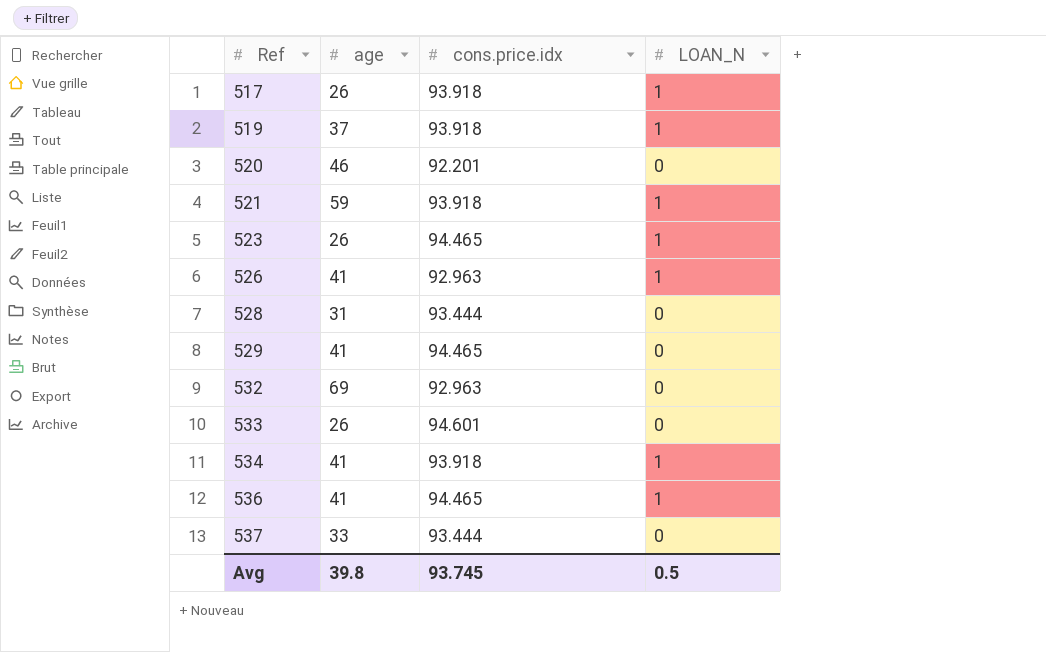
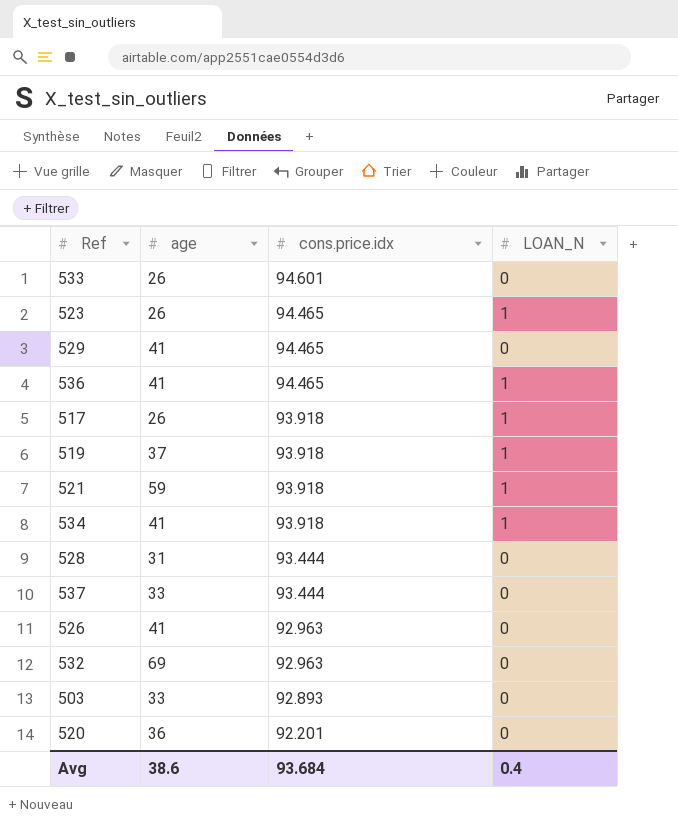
row order: Ref ascending -> cons.price.idx descending
526 | LOAN_N: 1 -> 0
row 503: none -> 33 | 92.893 | 0
520 | age: 46 -> 36
Avg | age: 39.8 -> 38.6
Avg | cons.price.idx: 93.745 -> 93.684
Avg | LOAN_N: 0.5 -> 0.4

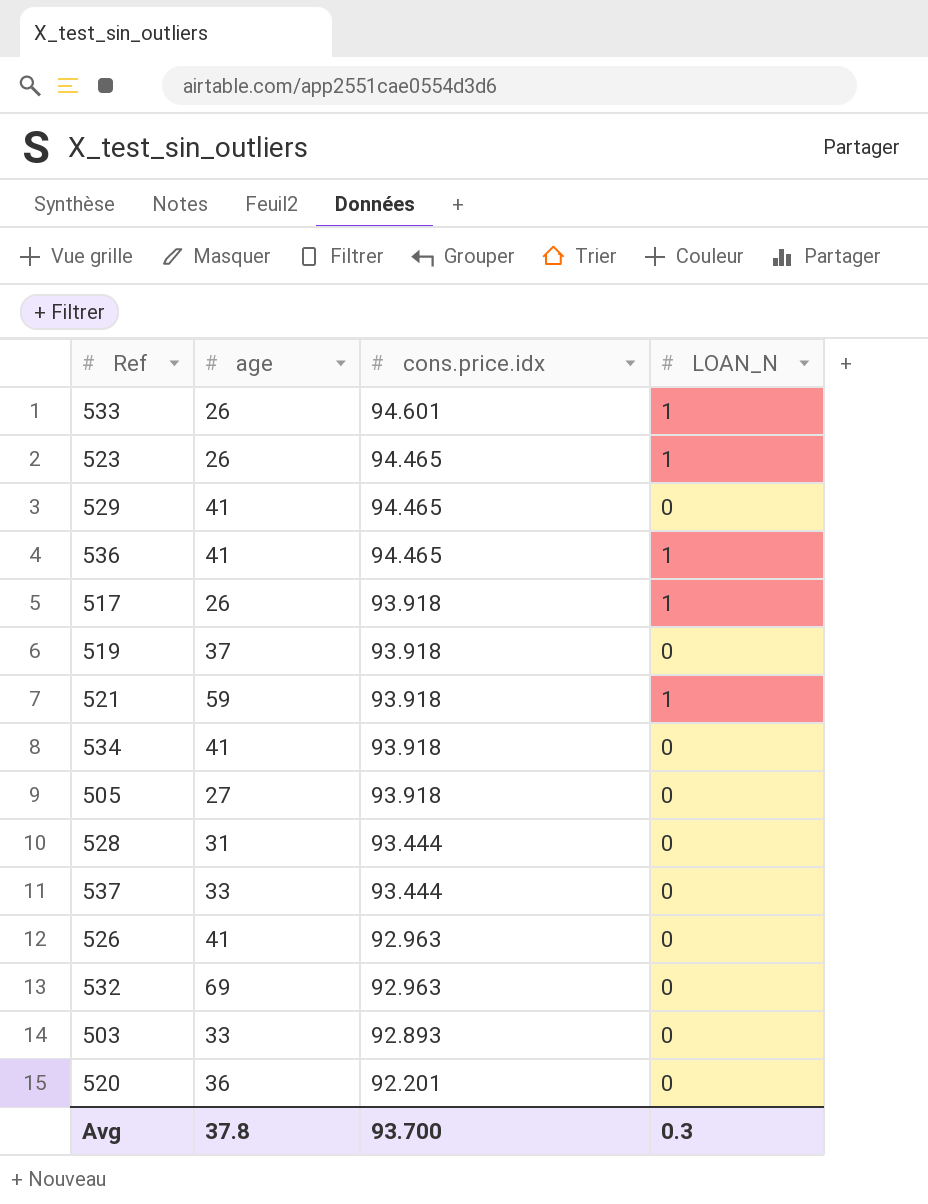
533 | LOAN_N: 0 -> 1
519 | LOAN_N: 1 -> 0
534 | LOAN_N: 1 -> 0
row 505: none -> 27 | 93.918 | 0
Avg | age: 38.6 -> 37.8
Avg | cons.price.idx: 93.684 -> 93.700
Avg | LOAN_N: 0.4 -> 0.3

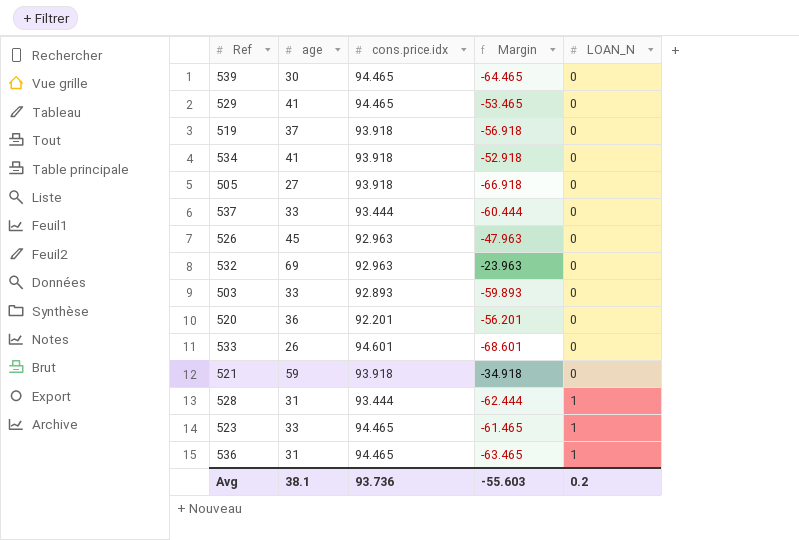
row order: cons.price.idx descending -> LOAN_N ascending
column Margin | formula: none -> [age] - [cons.price.idx]
row 517: 26 | 93.918 | 1 -> none
row 539: none -> 30 | 94.465 | -64.465 | 0
526 | age: 41 -> 45
533 | LOAN_N: 1 -> 0
521 | LOAN_N: 1 -> 0
528 | LOAN_N: 0 -> 1
523 | age: 26 -> 33
536 | age: 41 -> 31
Avg | age: 37.8 -> 38.1
Avg | cons.price.idx: 93.700 -> 93.736
Avg | LOAN_N: 0.3 -> 0.2

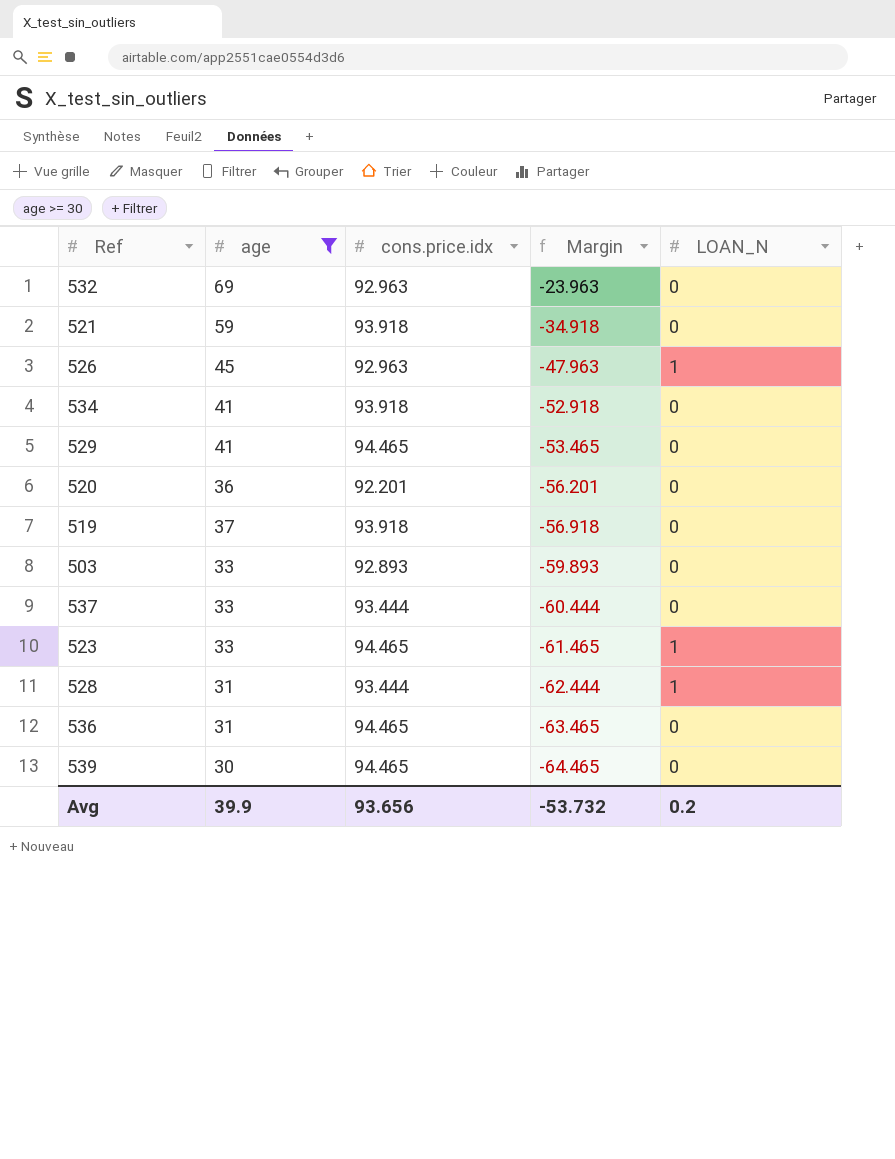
filter: none -> age >= 30
row order: LOAN_N ascending -> Margin descending
526 | LOAN_N: 0 -> 1
536 | LOAN_N: 1 -> 0
Avg | age: 38.1 -> 39.9
Avg | cons.price.idx: 93.736 -> 93.656
Avg | Margin: -55.603 -> -53.732

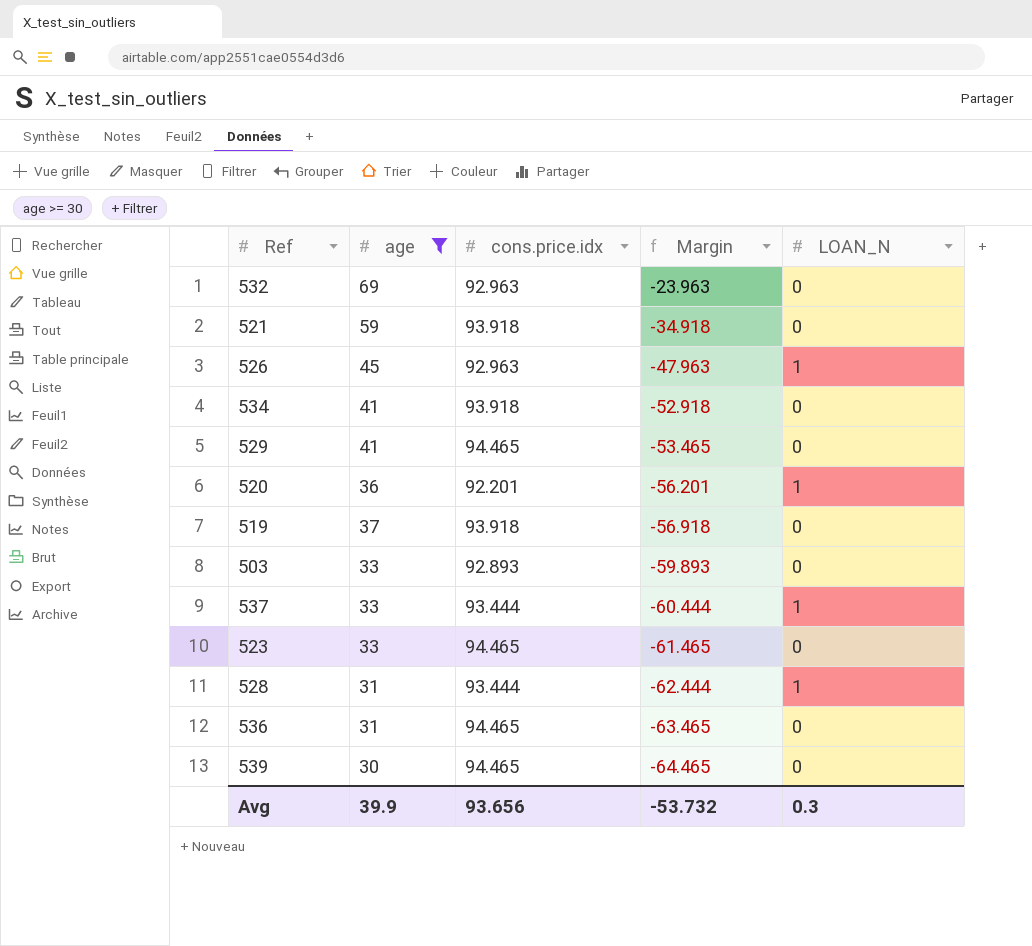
520 | LOAN_N: 0 -> 1
537 | LOAN_N: 0 -> 1
523 | LOAN_N: 1 -> 0
Avg | LOAN_N: 0.2 -> 0.3

